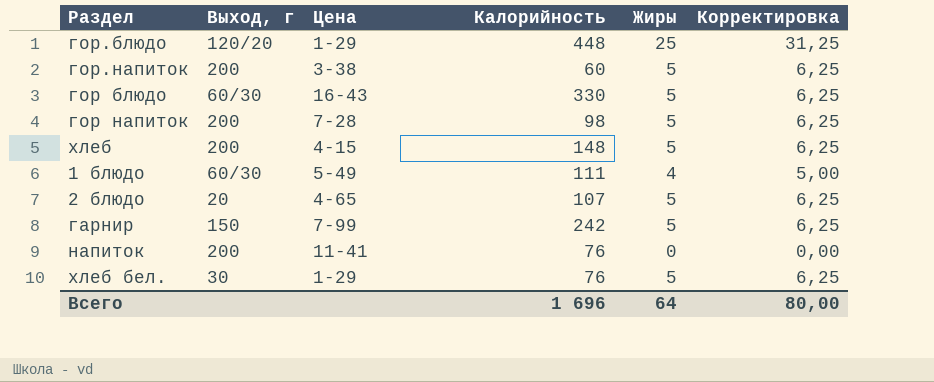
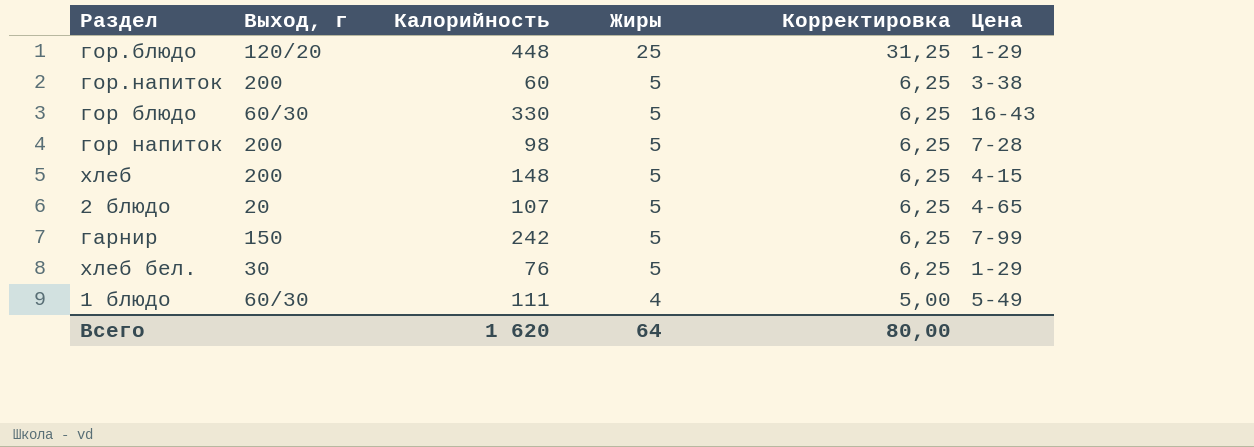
row order: none -> Жиры descending
column Цена | position: 3 -> 6
row напиток: 200 | 11-41 | 76 | 0 | 0,00 -> none
Всего | Калорийность: 1 696 -> 1 620

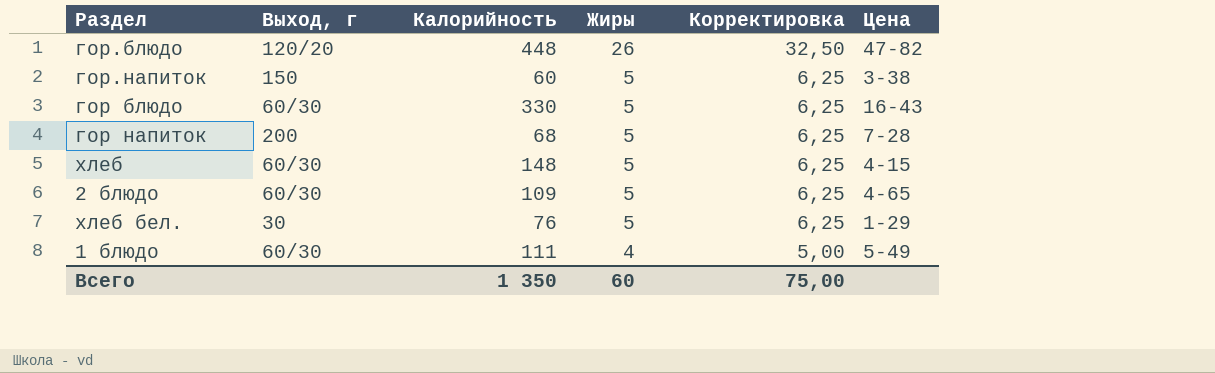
row гарнир: 150 | 242 | 5 | 6,25 | 7-99 -> none
гор.блюдо | Жиры: 25 -> 26
гор.блюдо | Корректировка: 31,25 -> 32,50
гор.блюдо | Цена: 1-29 -> 47-82
гор.напиток | Выход, г: 200 -> 150
гор напиток | Калорийность: 98 -> 68
хлеб | Выход, г: 200 -> 60/30
2 блюдо | Выход, г: 20 -> 60/30
2 блюдо | Калорийность: 107 -> 109
Всего | Калорийность: 1 620 -> 1 350
Всего | Жиры: 64 -> 60
Всего | Корректировка: 80,00 -> 75,00

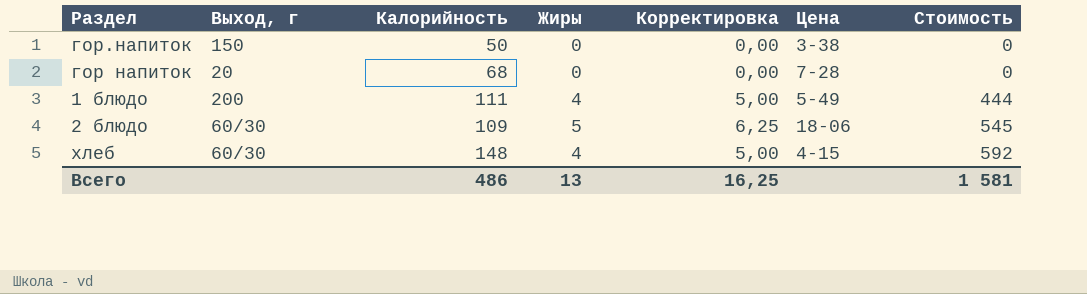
row order: Жиры descending -> Стоимость ascending
column Стоимость | formula: none -> [Калорийность] * [Жиры]
row гор.блюдо: 120/20 | 448 | 26 | 32,50 | 47-82 -> none
row гор блюдо: 60/30 | 330 | 5 | 6,25 | 16-43 -> none
row хлеб бел.: 30 | 76 | 5 | 6,25 | 1-29 -> none
гор.напиток | Калорийность: 60 -> 50
гор.напиток | Жиры: 5 -> 0
гор.напиток | Корректировка: 6,25 -> 0,00
гор напиток | Выход, г: 200 -> 20
гор напиток | Жиры: 5 -> 0
гор напиток | Корректировка: 6,25 -> 0,00
1 блюдо | Выход, г: 60/30 -> 200
2 блюдо | Цена: 4-65 -> 18-06
хлеб | Жиры: 5 -> 4
хлеб | Корректировка: 6,25 -> 5,00
Всего | Калорийность: 1 350 -> 486
Всего | Жиры: 60 -> 13
Всего | Корректировка: 75,00 -> 16,25

